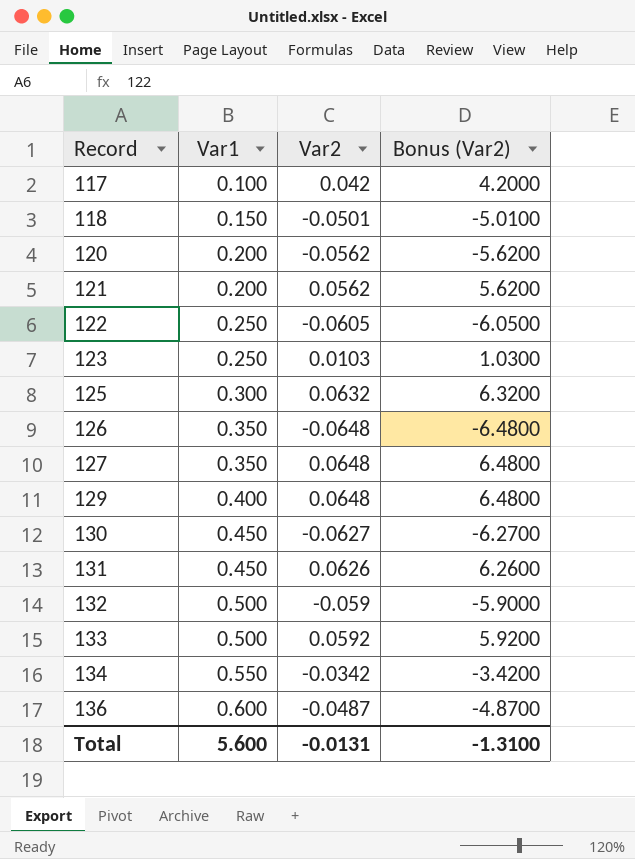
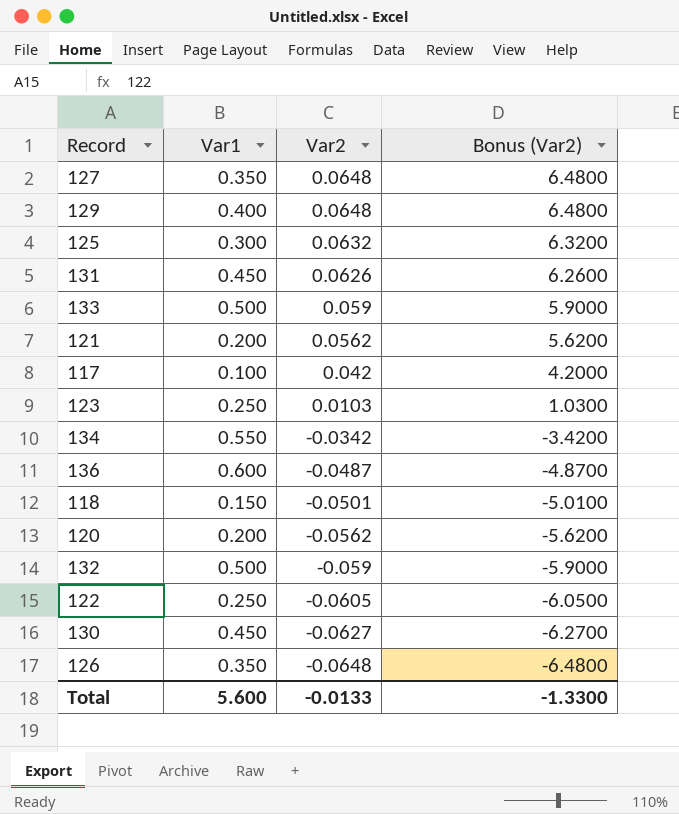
row order: Record ascending -> Var2 descending
133 | Var2: 0.0592 -> 0.059
133 | Bonus (Var2): 5.9200 -> 5.9000
Total | Var2: -0.0131 -> -0.0133
Total | Bonus (Var2): -1.3100 -> -1.3300

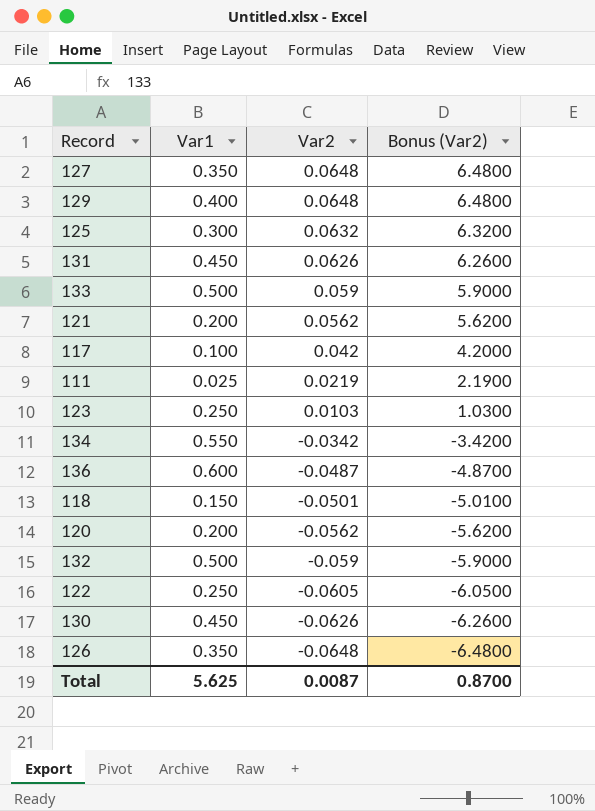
row 111: none -> 0.025 | 0.0219 | 2.1900
130 | Var2: -0.0627 -> -0.0626
130 | Bonus (Var2): -6.2700 -> -6.2600
Total | Var1: 5.600 -> 5.625
Total | Var2: -0.0133 -> 0.0087
Total | Bonus (Var2): -1.3300 -> 0.8700

